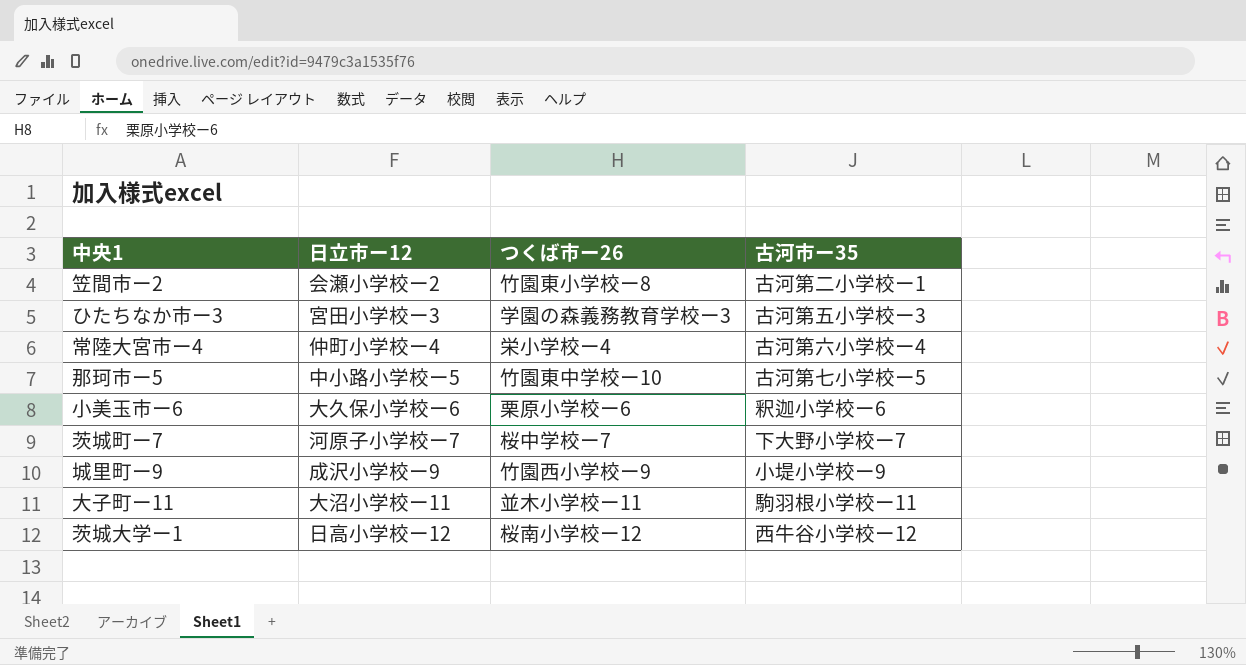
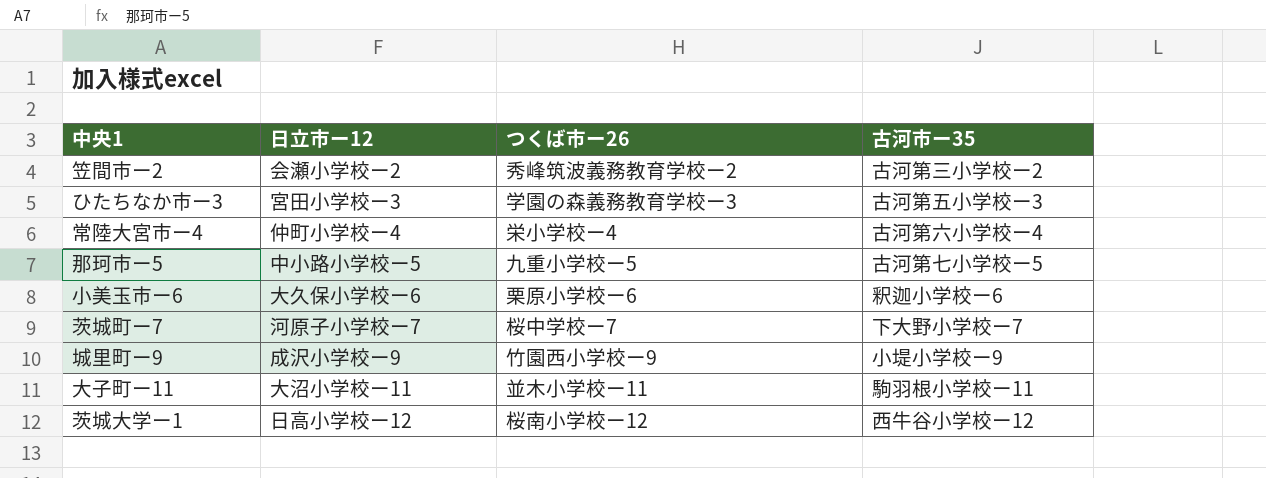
笠間市ー2 | つくば市ー26: 竹園東小学校ー8 -> 秀峰筑波義務教育学校ー2
笠間市ー2 | 古河市ー35: 古河第二小学校ー1 -> 古河第三小学校ー2
那珂市ー5 | つくば市ー26: 竹園東中学校ー10 -> 九重小学校ー5

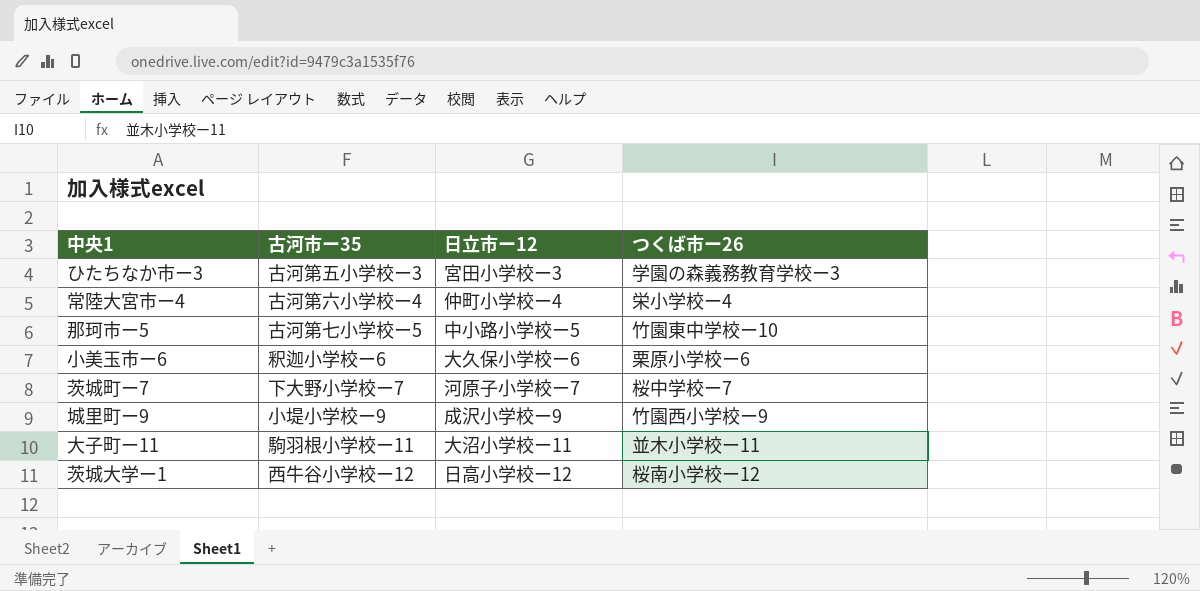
column 古河市ー35 | position: 4 -> 2
row 笠間市ー2: 会瀬小学校ー2 | 秀峰筑波義務教育学校ー2 | 古河第三小学校ー2 -> none
那珂市ー5 | つくば市ー26: 九重小学校ー5 -> 竹園東中学校ー10

